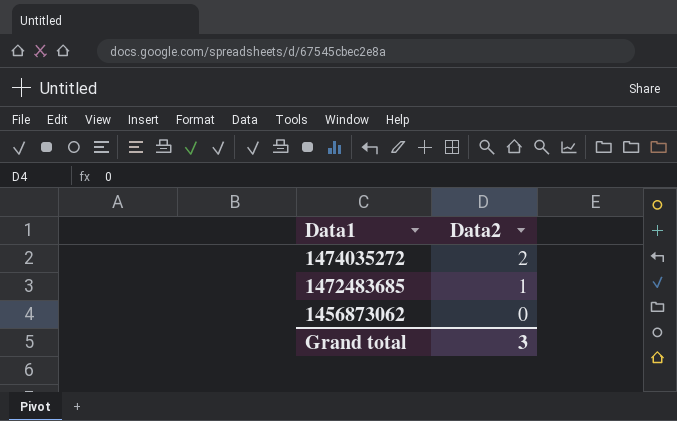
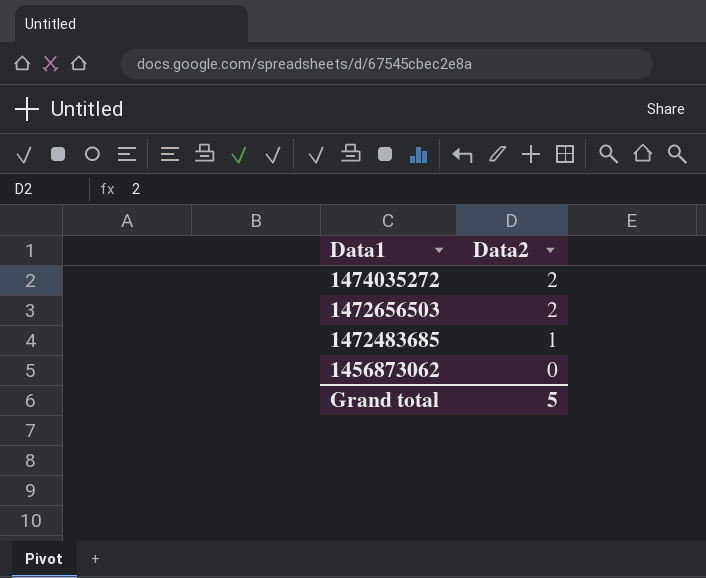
row 1472656503: none -> 2
Grand total | Data2: 3 -> 5

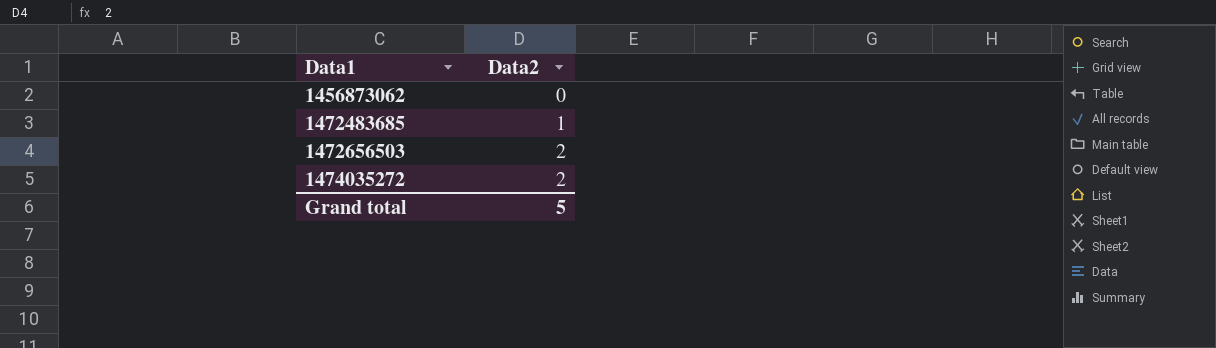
row order: Data1 descending -> Data1 ascending

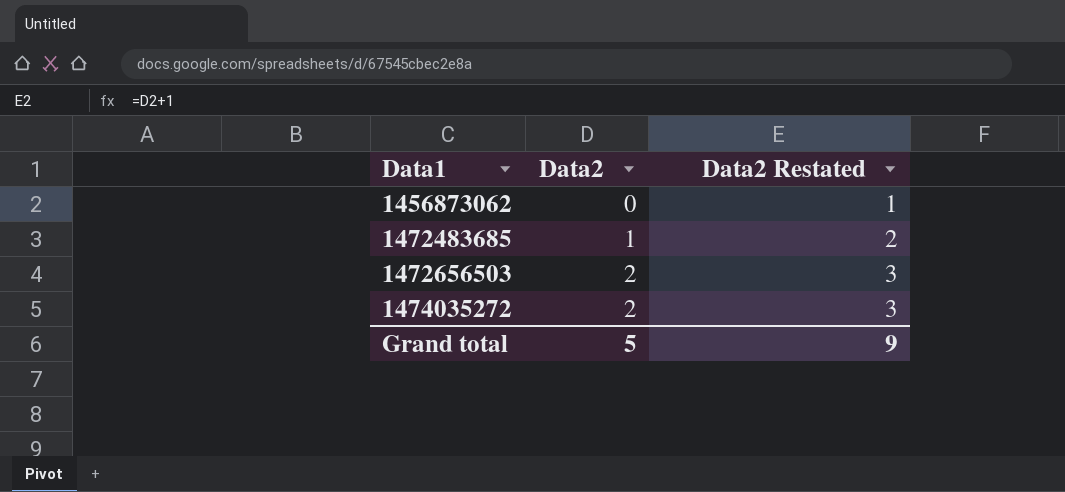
column Data2 Restated | formula: none -> [Data2] + 1

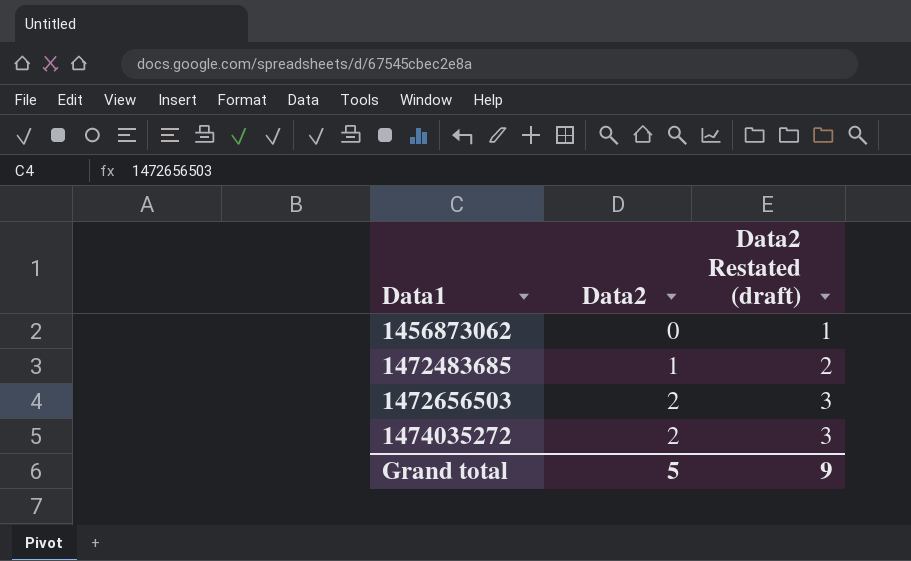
column name: Data2 Restated -> Data2 Restated (draft)

